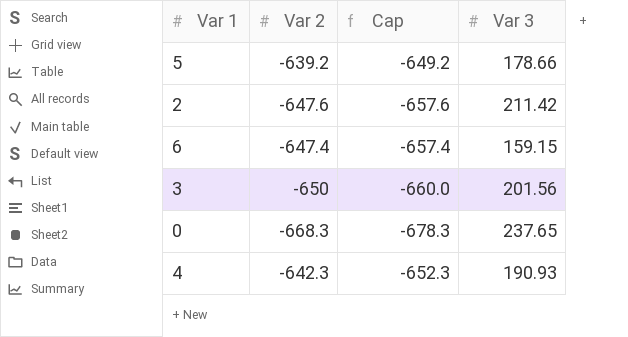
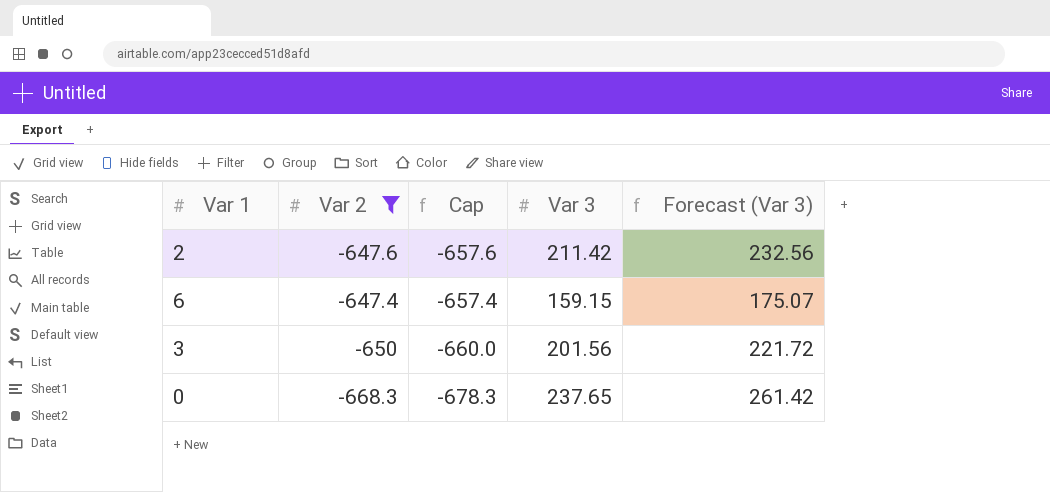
filter: none -> Var 2 <= -647.4
column Forecast (Var 3) | formula: none -> [Var 3] * 1.1

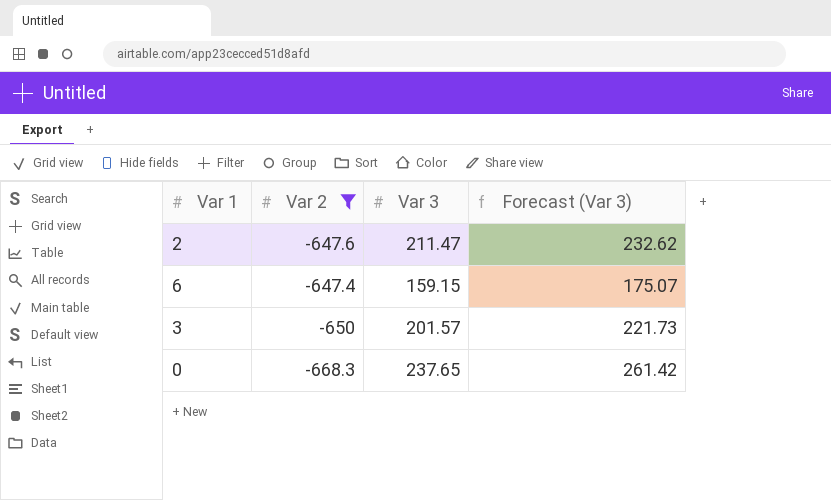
column Cap | formula: [Var 2] - 10 -> none
2 | Var 3: 211.42 -> 211.47
2 | Forecast (Var 3): 232.56 -> 232.62
3 | Var 3: 201.56 -> 201.57
3 | Forecast (Var 3): 221.72 -> 221.73

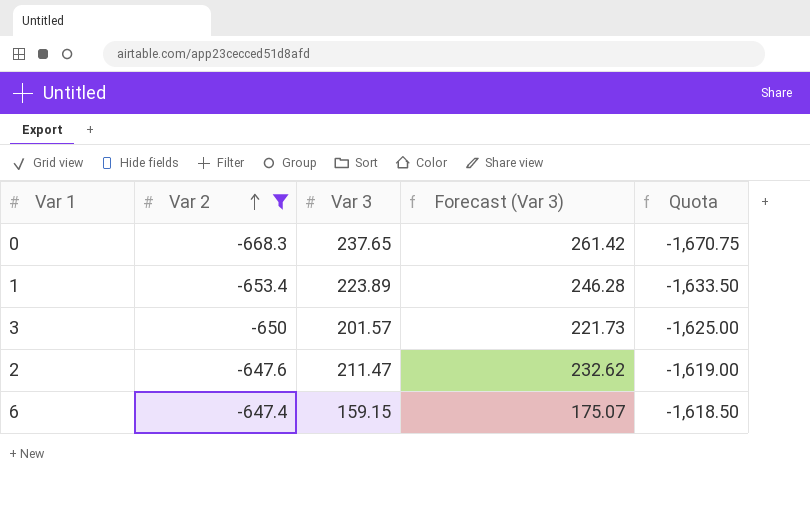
row order: none -> Var 2 ascending
column Quota | formula: none -> [Var 2] * 2.5
row 1: none -> -653.4 | 223.89 | 246.28 | -1,633.50

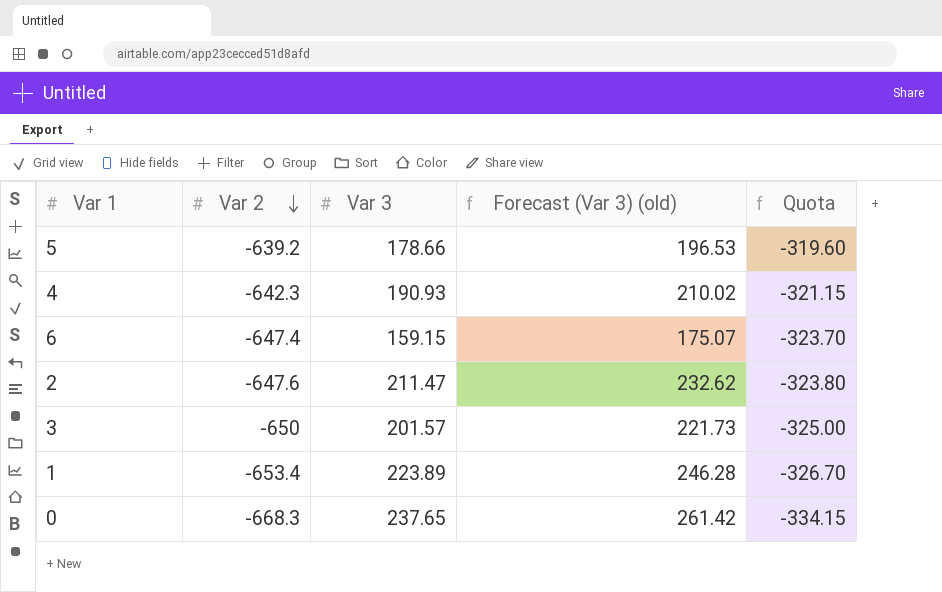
filter: Var 2 <= -647.4 -> none
row order: Var 2 ascending -> Var 2 descending
column name: Forecast (Var 3) -> Forecast (Var 3) (old)
column Quota | formula: [Var 2] * 2.5 -> [Var 2] * 0.5

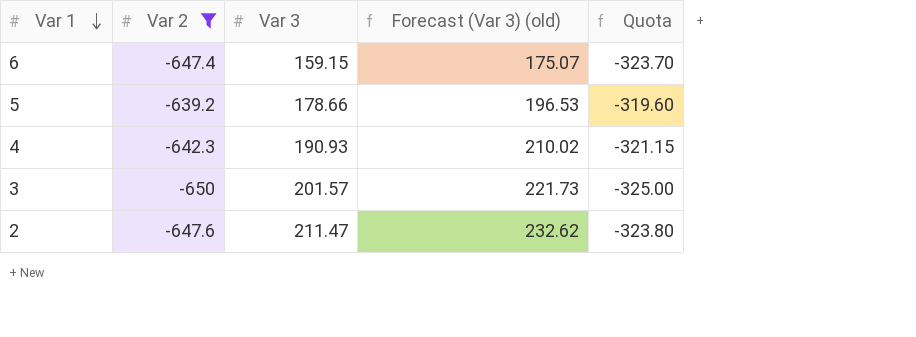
filter: none -> Var 2 >= -650
row order: Var 2 descending -> Var 1 descending

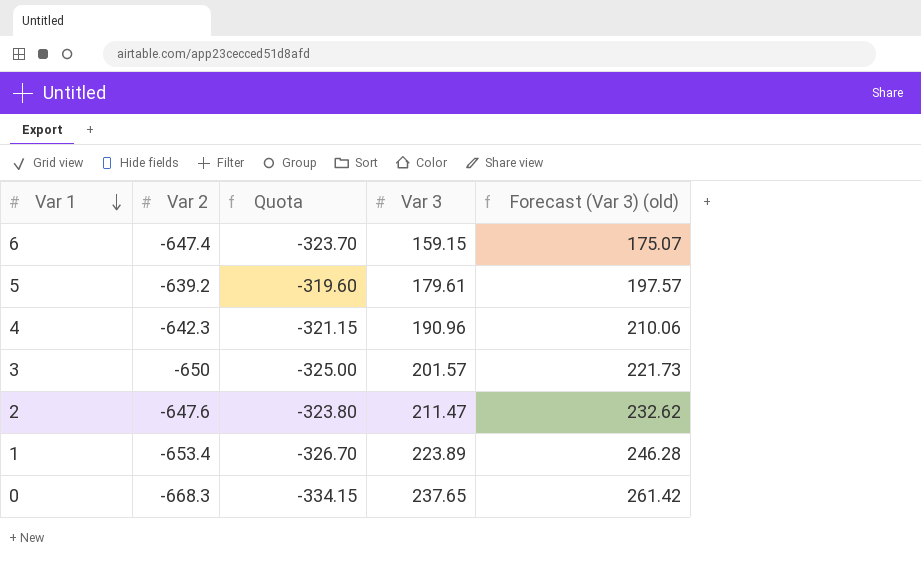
filter: Var 2 >= -650 -> none
column Quota | position: 5 -> 3
5 | Var 3: 178.66 -> 179.61
5 | Forecast (Var 3) (old): 196.53 -> 197.57
4 | Var 3: 190.93 -> 190.96
4 | Forecast (Var 3) (old): 210.02 -> 210.06

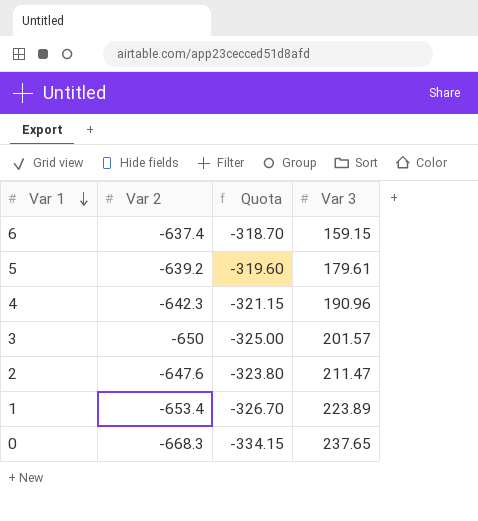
column Forecast (Var 3) (old) | formula: [Var 3] * 1.1 -> none
6 | Var 2: -647.4 -> -637.4
6 | Quota: -323.70 -> -318.70

